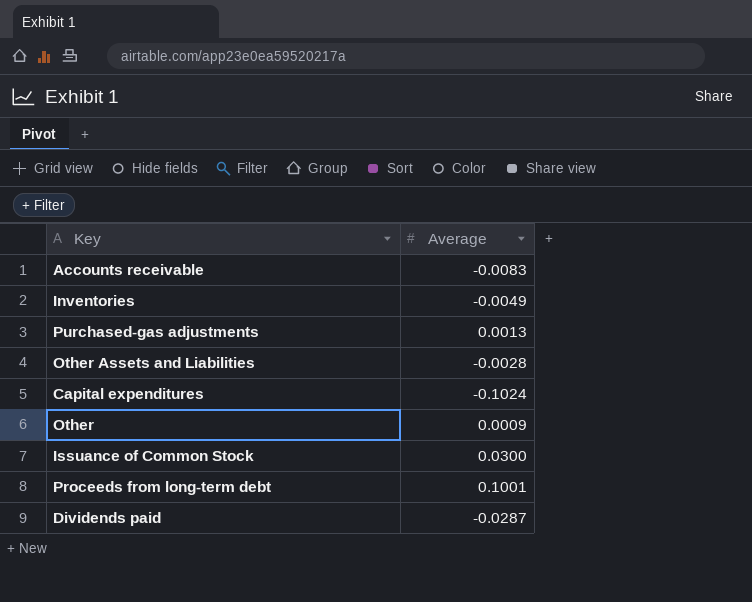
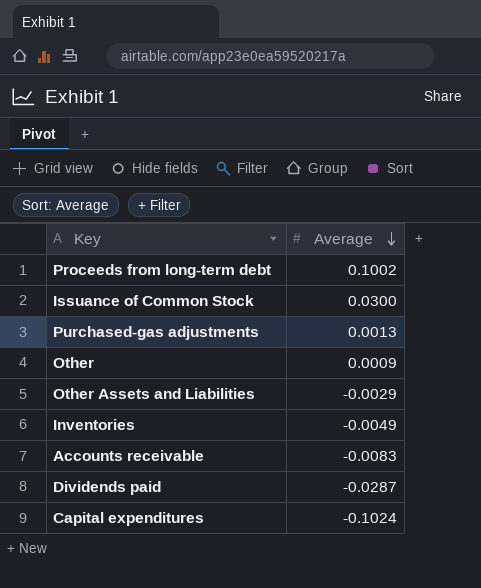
row order: none -> Average descending
Proceeds from long-term debt | Average: 0.1001 -> 0.1002
Other Assets and Liabilities | Average: -0.0028 -> -0.0029

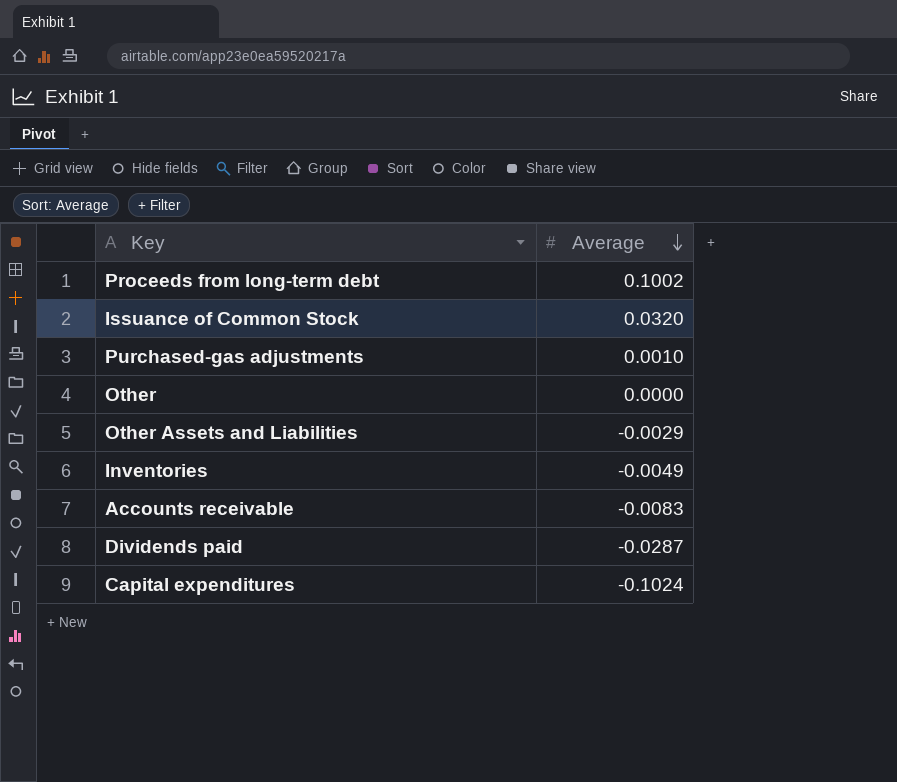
Issuance of Common Stock | Average: 0.0300 -> 0.0320
Purchased-gas adjustments | Average: 0.0013 -> 0.0010
Other | Average: 0.0009 -> 0.0000

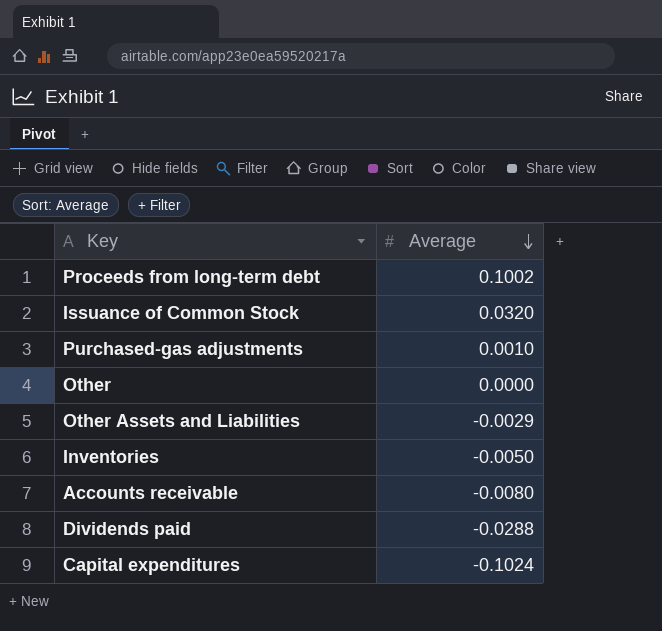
Inventories | Average: -0.0049 -> -0.0050
Accounts receivable | Average: -0.0083 -> -0.0080
Dividends paid | Average: -0.0287 -> -0.0288

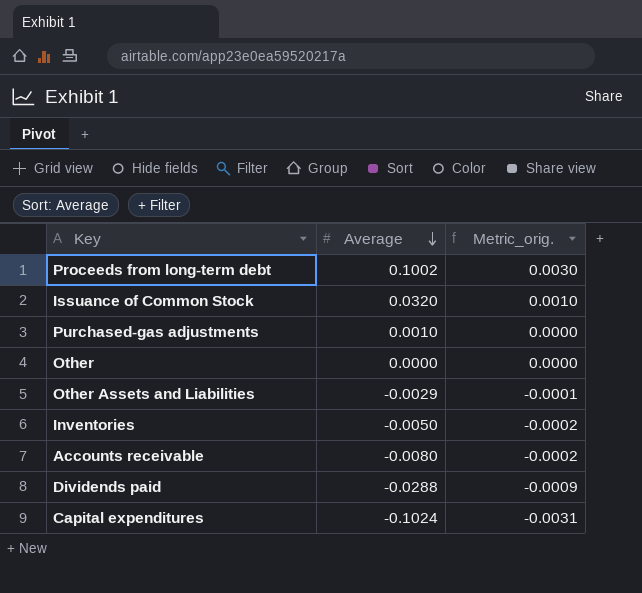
column Metric_orig. | formula: none -> [Average] * 0.03

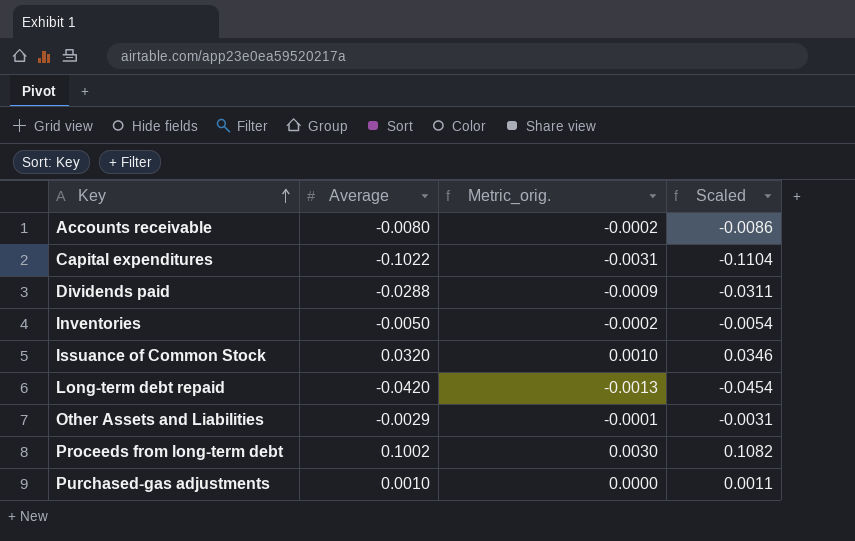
row order: Average descending -> Key ascending
column Scaled | formula: none -> [Average] * 1.08
row Other: 0.0000 | 0.0000 -> none
Capital expenditures | Average: -0.1024 -> -0.1022
row Long-term debt repaid: none -> -0.0420 | -0.0013 | -0.0454

